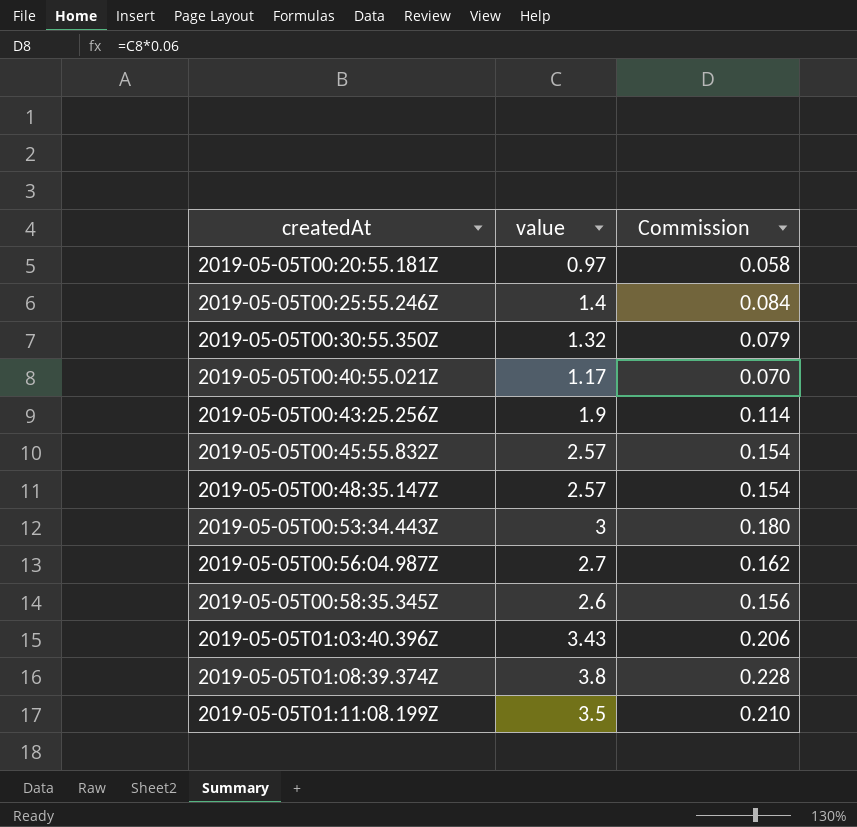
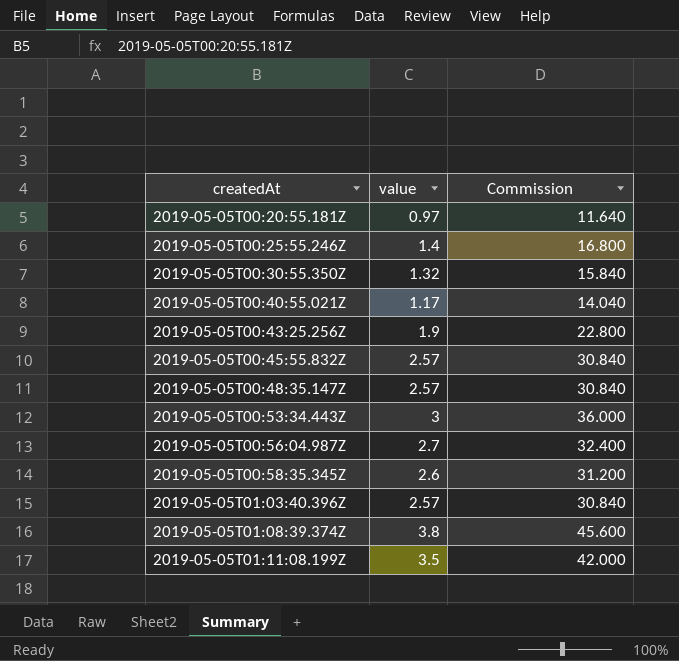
column Commission | formula: [value] * 0.06 -> [value] * 12
2019-05-05T01:03:40.396Z | value: 3.43 -> 2.57

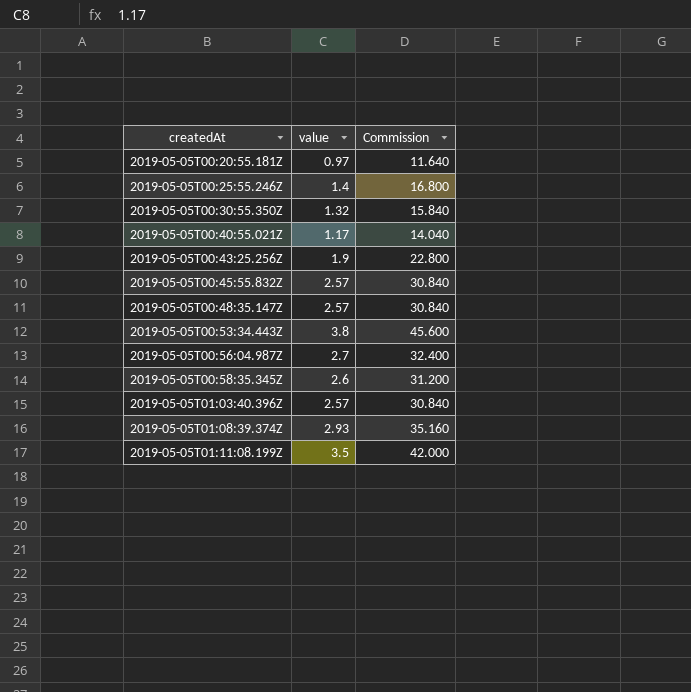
2019-05-05T00:53:34.443Z | value: 3 -> 3.8
2019-05-05T00:53:34.443Z | Commission: 36.000 -> 45.600
2019-05-05T01:08:39.374Z | value: 3.8 -> 2.93
2019-05-05T01:08:39.374Z | Commission: 45.600 -> 35.160

